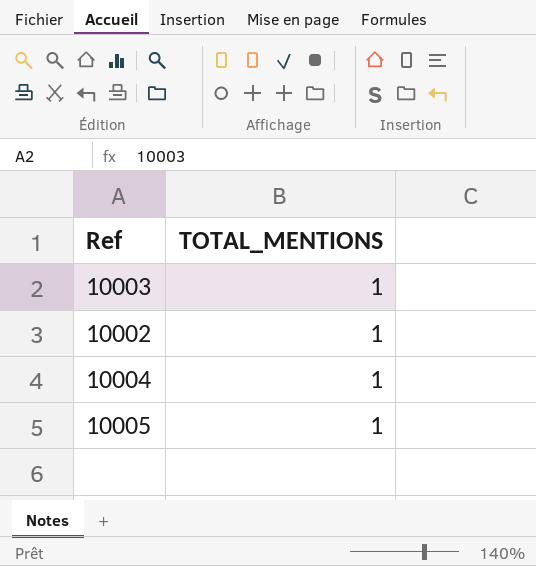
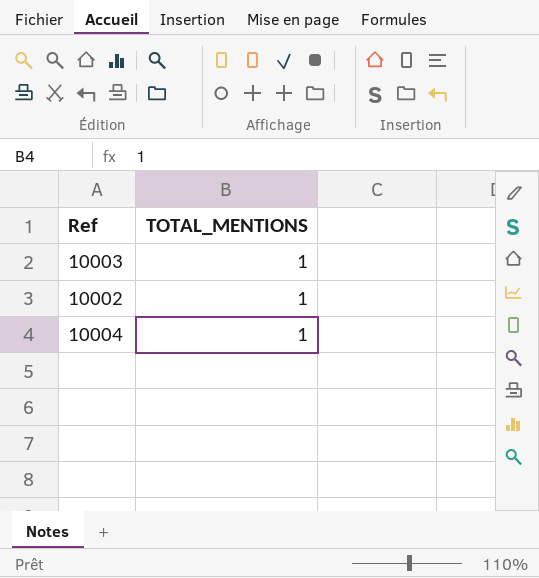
row 10005: 1 -> none

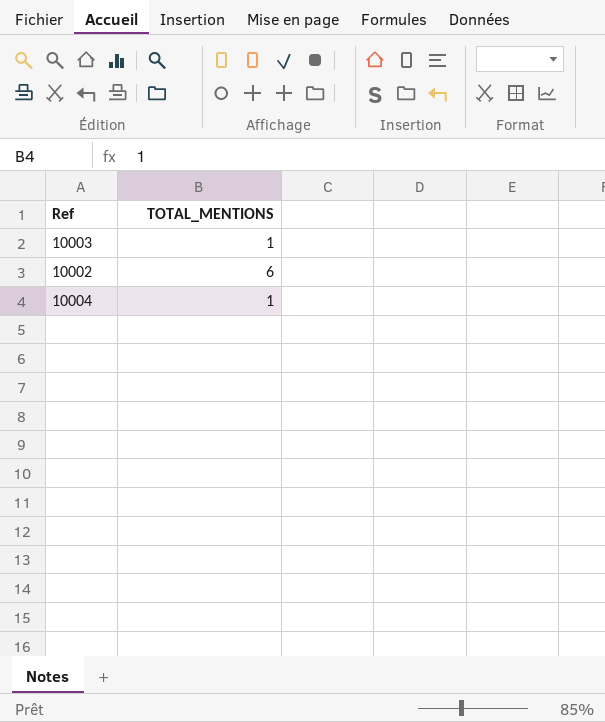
10002 | TOTAL_MENTIONS: 1 -> 6

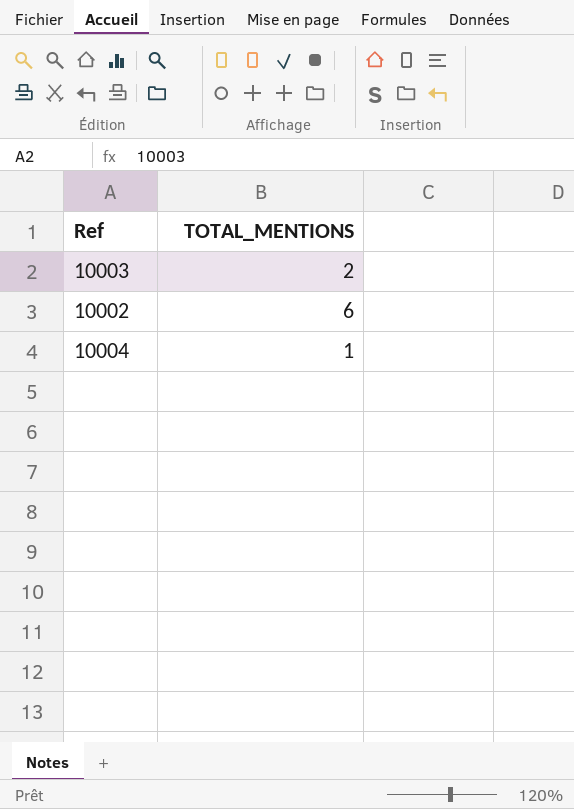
10003 | TOTAL_MENTIONS: 1 -> 2

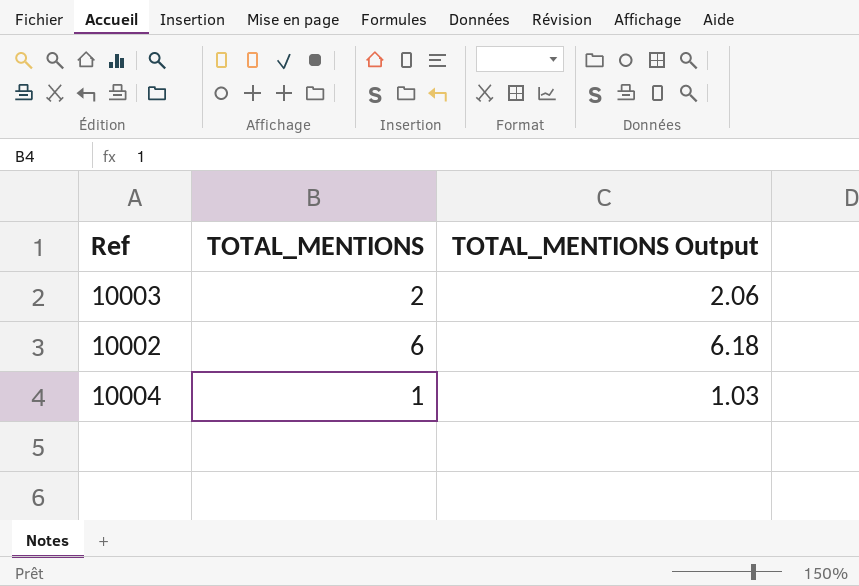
column TOTAL_MENTIONS Output | formula: none -> [TOTAL_MENTIONS] * 1.03

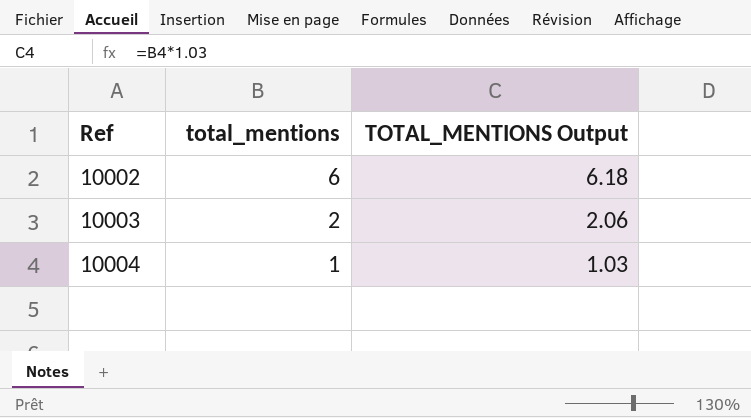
row order: none -> Ref ascending
column name: TOTAL_MENTIONS -> total_mentions

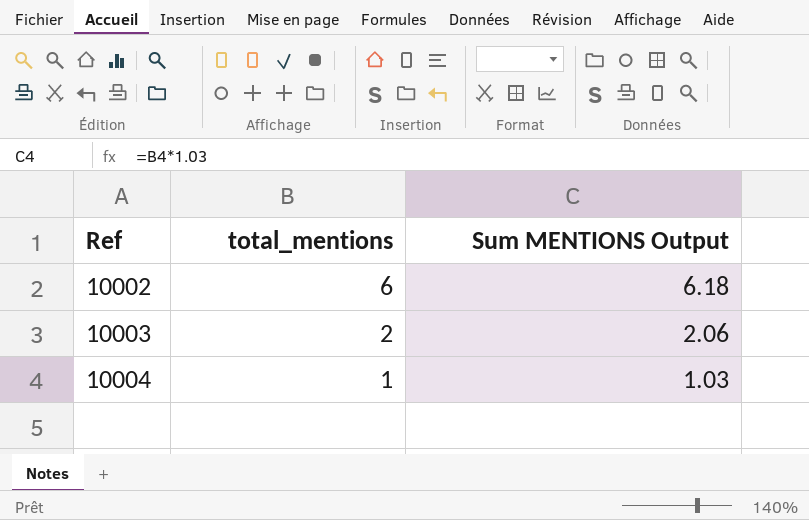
column name: TOTAL_MENTIONS Output -> Sum MENTIONS Output

